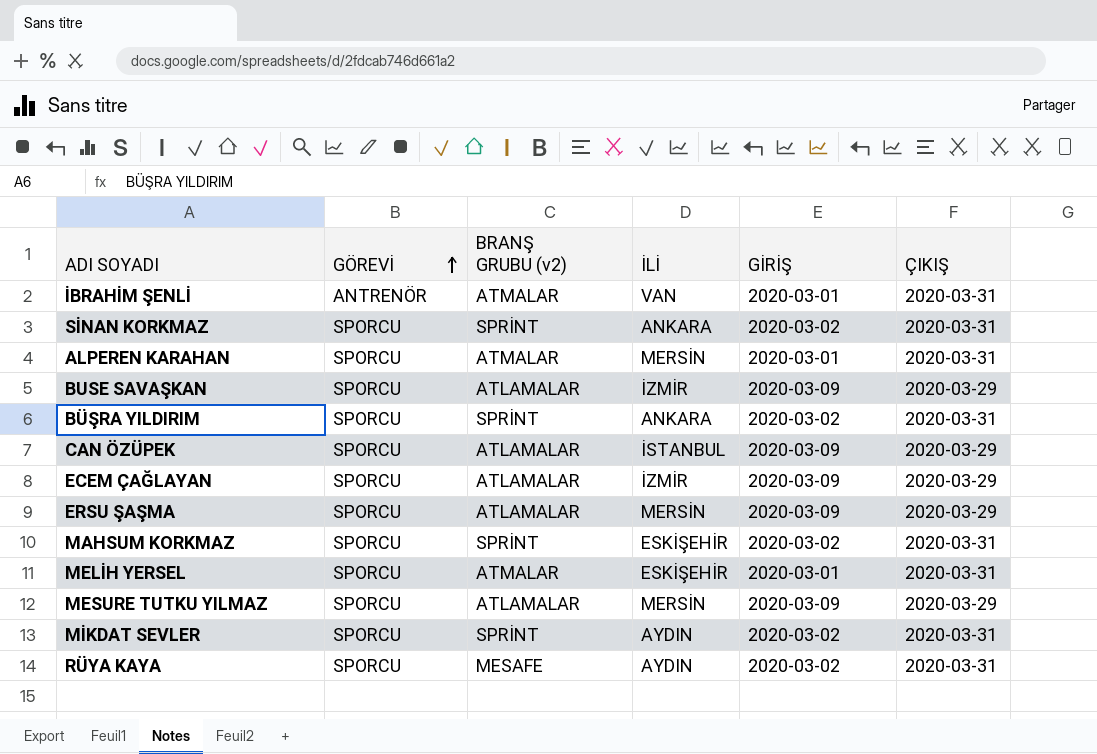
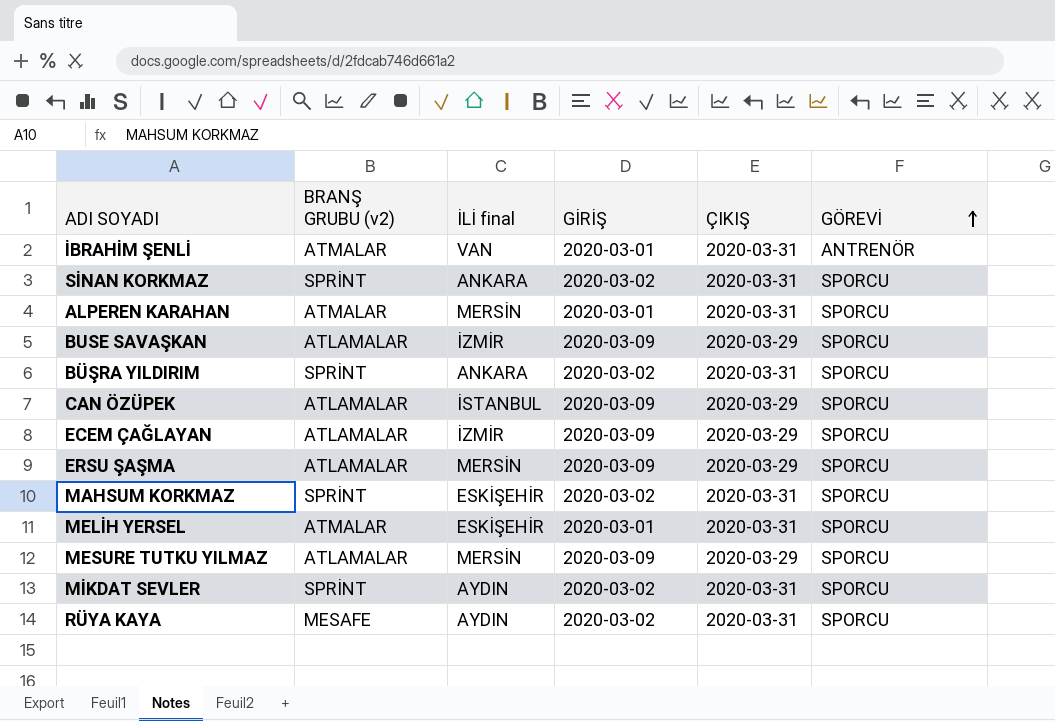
column name: İLİ -> İLİ final
column GÖREVİ | position: 2 -> 6

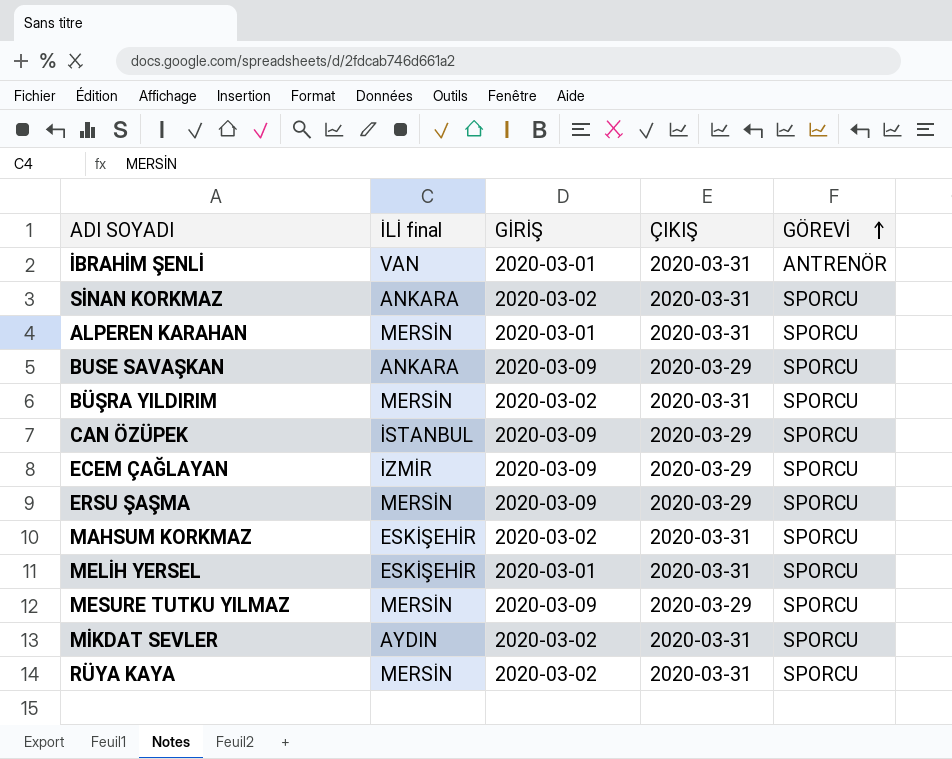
column BRANŞ GRUBU (v2) | position: 2 -> none
BUSE SAVAŞKAN | İLİ final: İZMİR -> ANKARA
BÜŞRA YILDIRIM | İLİ final: ANKARA -> MERSİN
RÜYA KAYA | İLİ final: AYDIN -> MERSİN

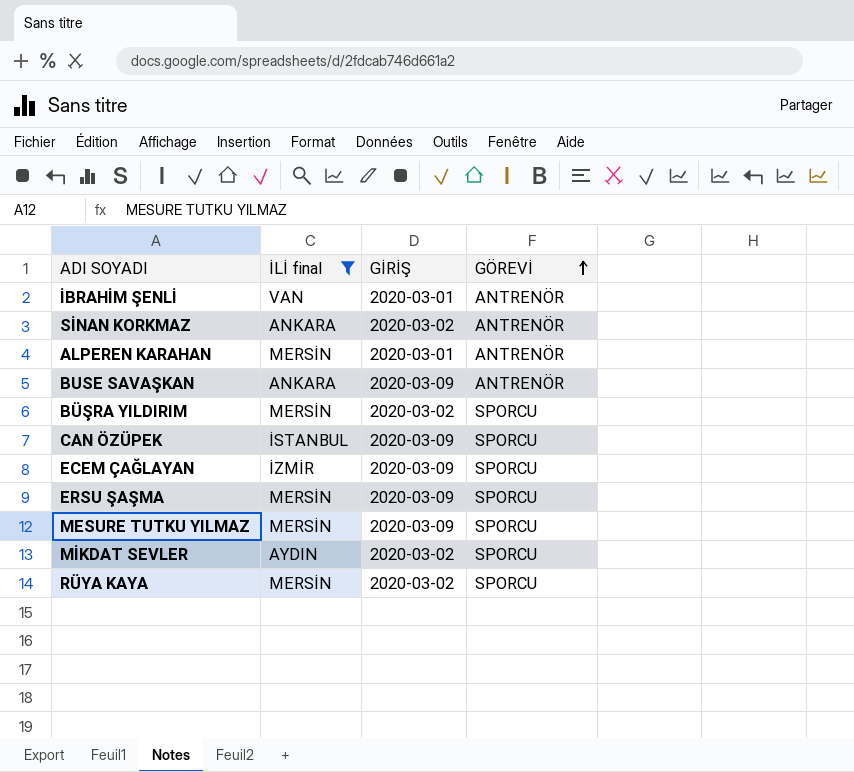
filter: none -> İLİ final != ESKİŞEHİR
column ÇIKIŞ | position: 4 -> none
SİNAN KORKMAZ | GÖREVİ: SPORCU -> ANTRENÖR
ALPEREN KARAHAN | GÖREVİ: SPORCU -> ANTRENÖR
BUSE SAVAŞKAN | GÖREVİ: SPORCU -> ANTRENÖR

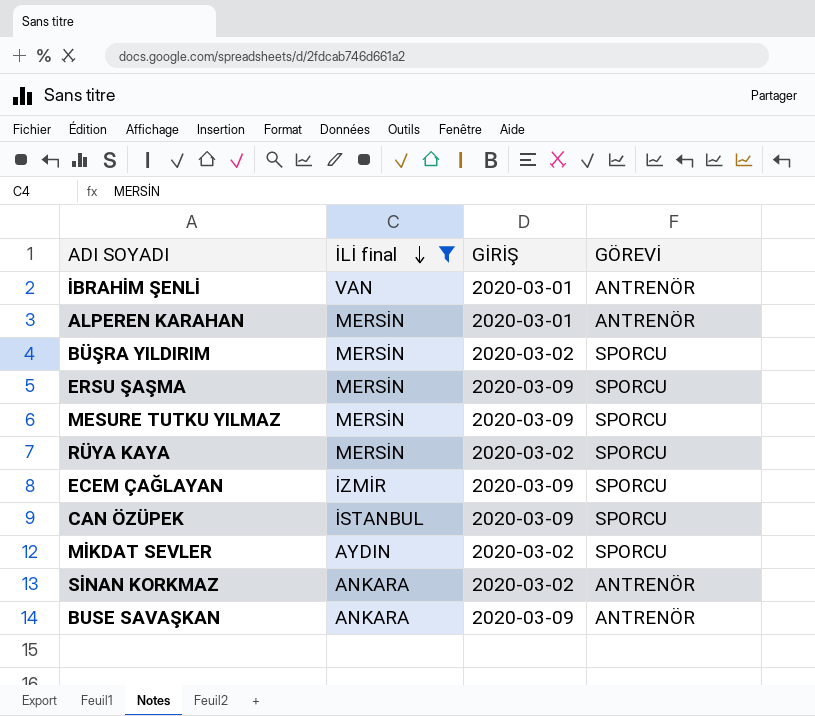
row order: GÖREVİ ascending -> İLİ final descending

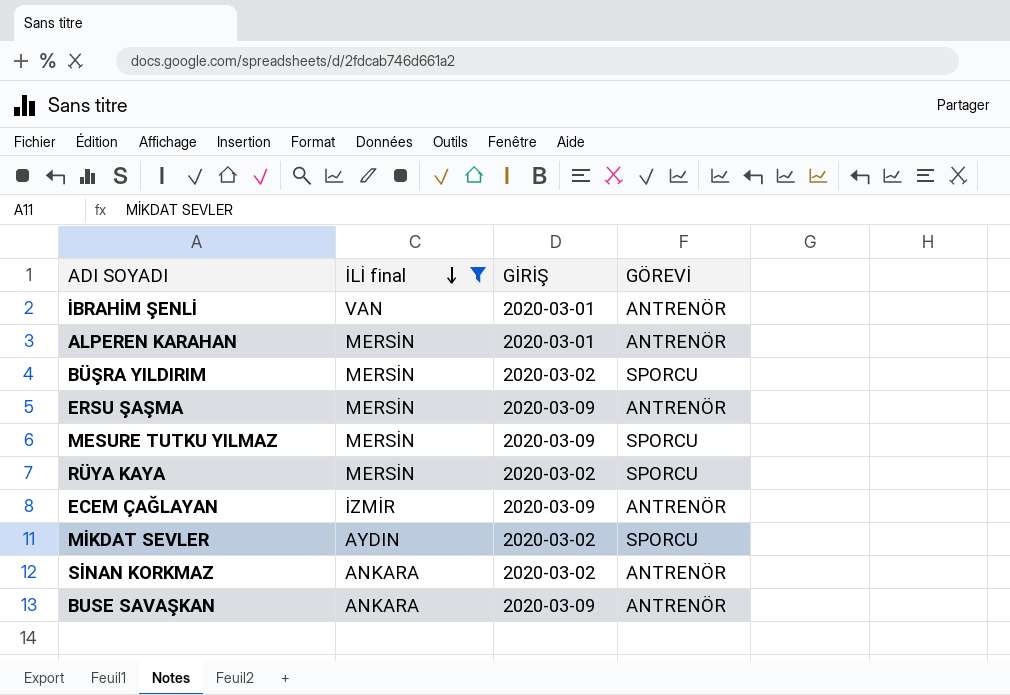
row CAN ÖZÜPEK: İSTANBUL | 2020-03-09 | SPORCU -> none
ERSU ŞAŞMA | GÖREVİ: SPORCU -> ANTRENÖR
ECEM ÇAĞLAYAN | GÖREVİ: SPORCU -> ANTRENÖR

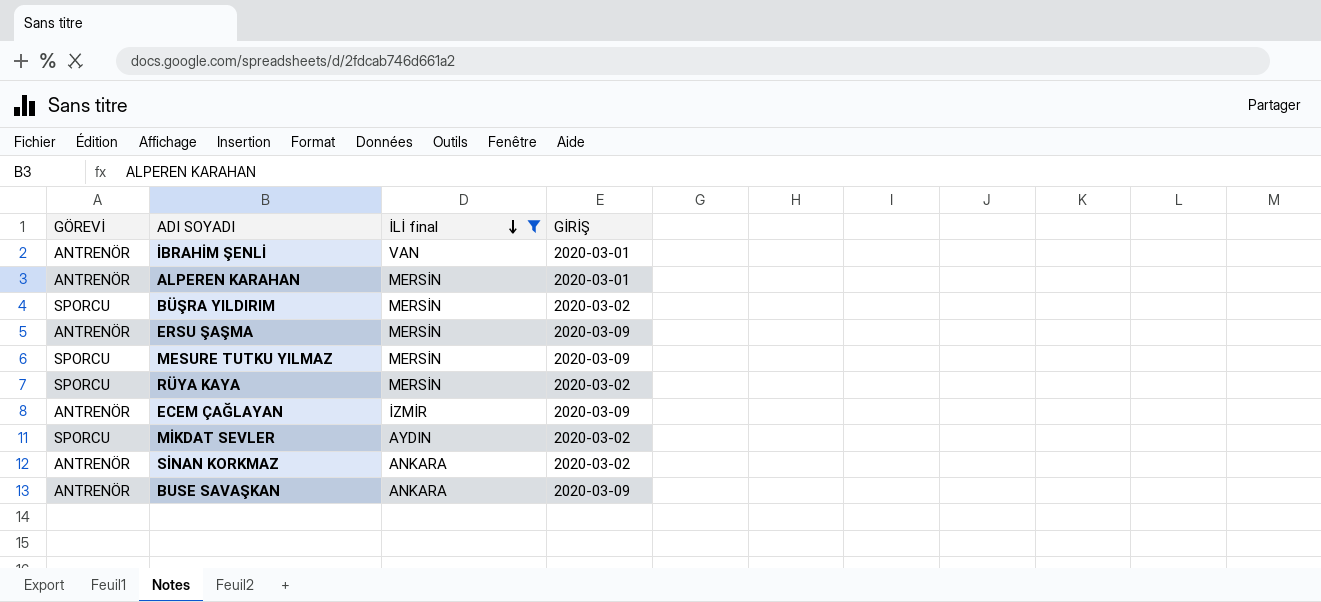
column GÖREVİ | position: 4 -> 1

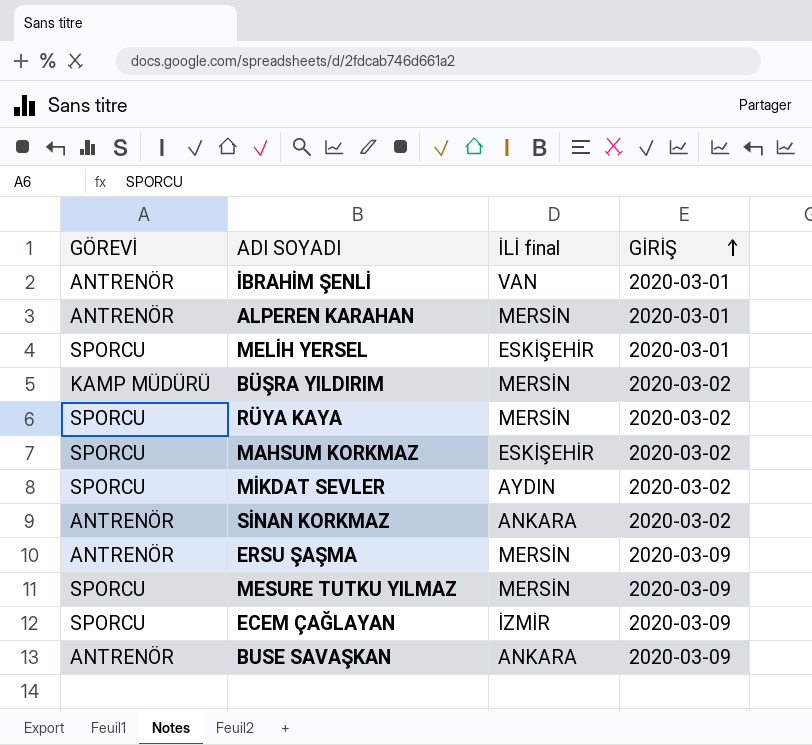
filter: İLİ final != ESKİŞEHİR -> none
row order: İLİ final descending -> GİRİŞ ascending
BÜŞRA YILDIRIM | GÖREVİ: SPORCU -> KAMP MÜDÜRÜ
ECEM ÇAĞLAYAN | GÖREVİ: ANTRENÖR -> SPORCU

